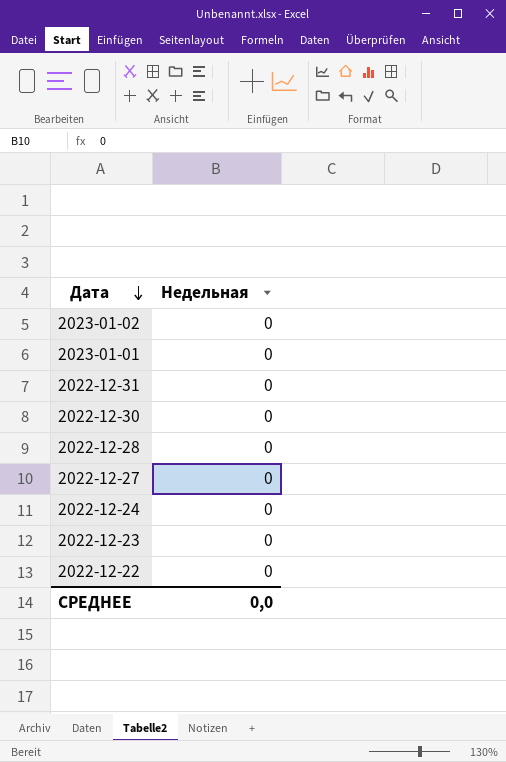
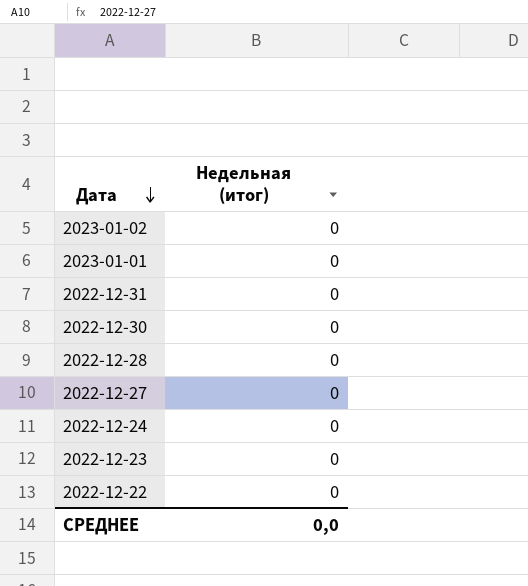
column name: Недельная -> Недельная (итог)

